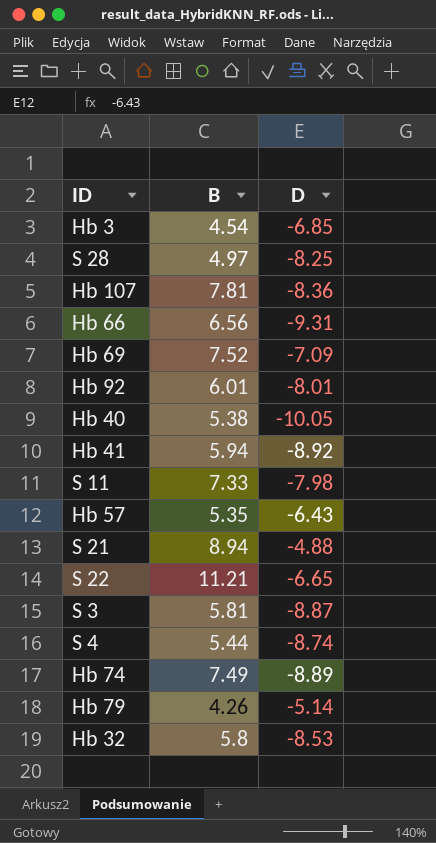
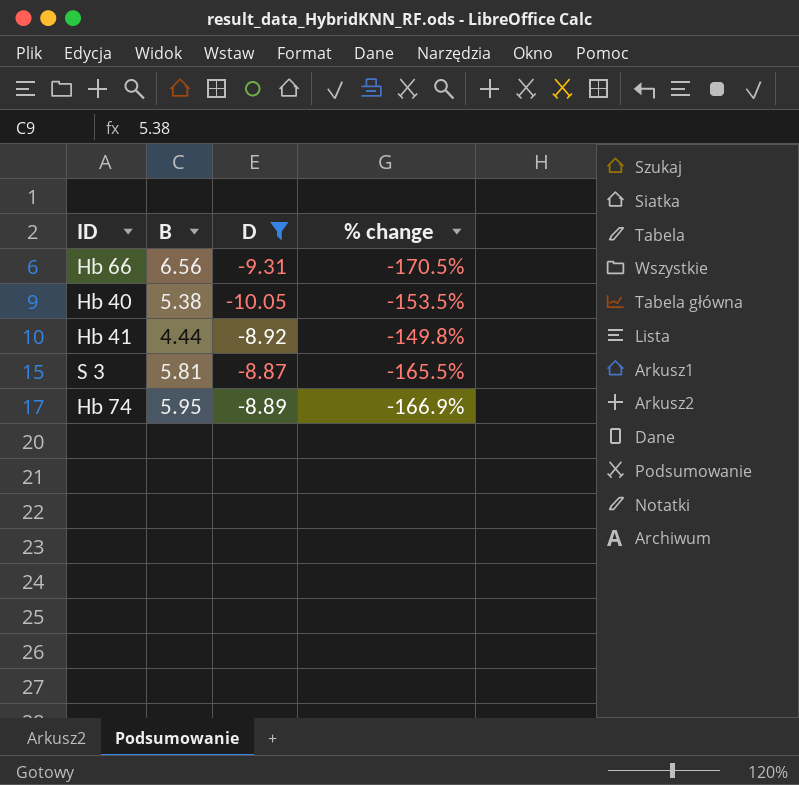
filter: none -> D <= -8.87
column % change | formula: none -> ([B] - [D]) / [D]
Hb 41 | B: 5.94 -> 4.44
Hb 74 | B: 7.49 -> 5.95

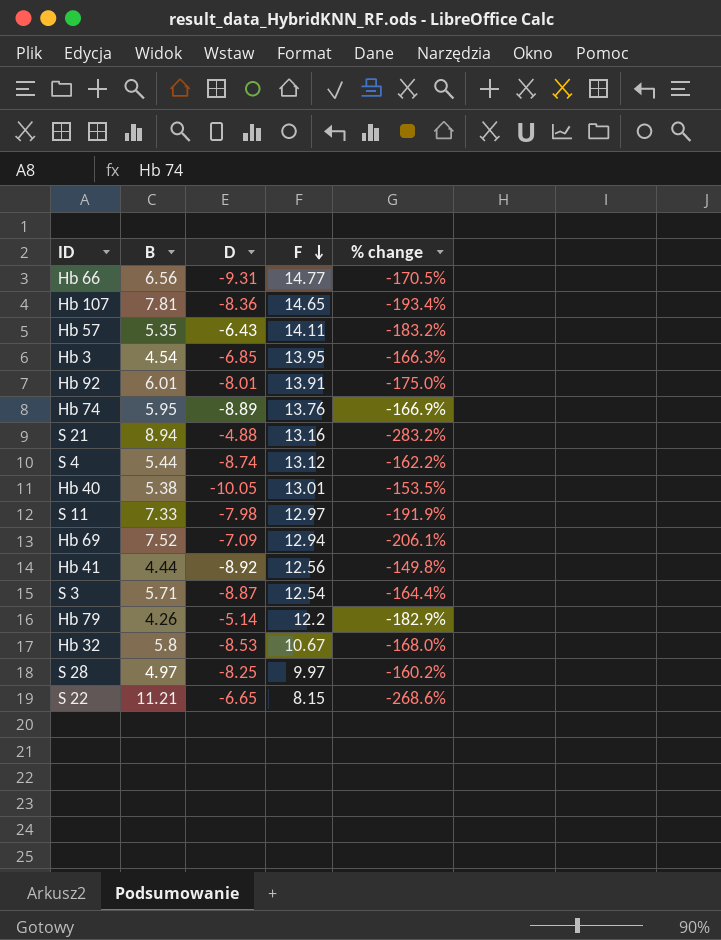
filter: D <= -8.87 -> none
row order: none -> F descending
column F | position: none -> 4
S 3 | B: 5.81 -> 5.71
S 3 | % change: -165.5% -> -164.4%

